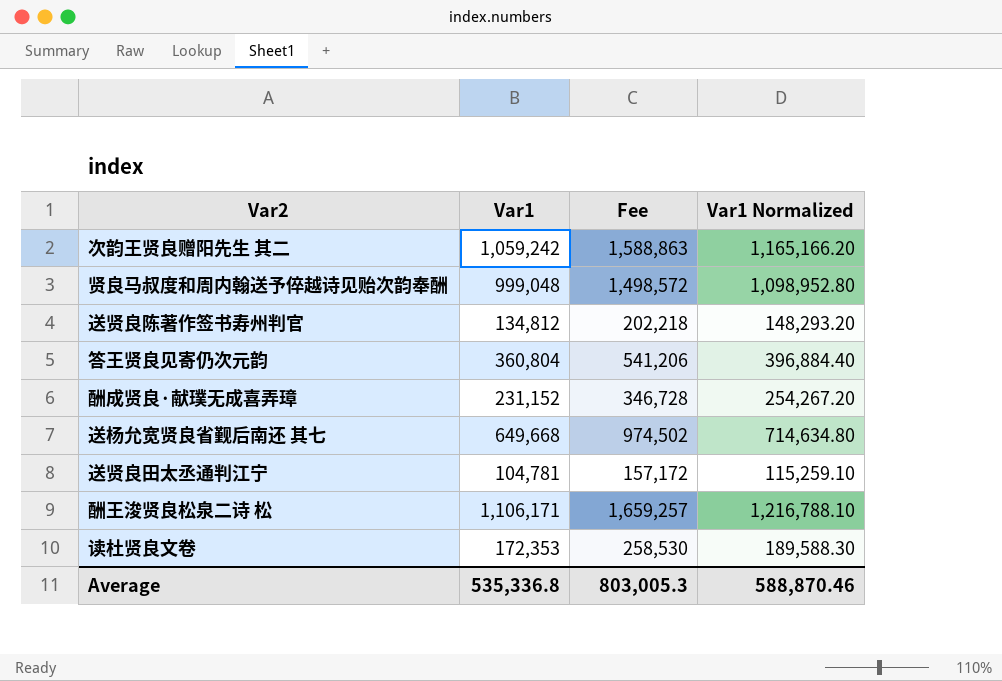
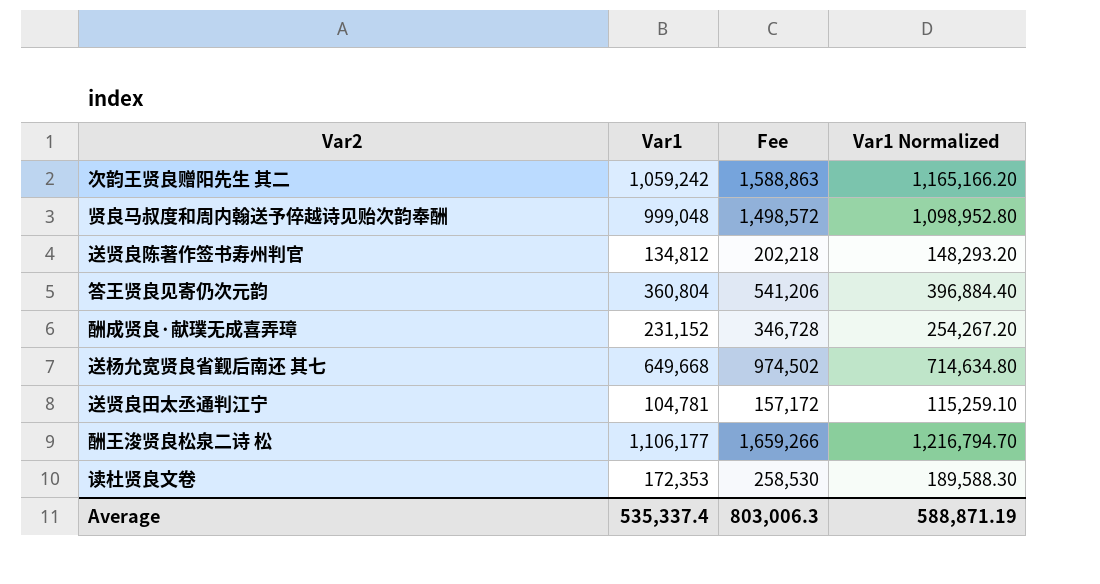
酬王浚贤良松泉二诗 松 | Var1: 1,106,171 -> 1,106,177
酬王浚贤良松泉二诗 松 | Fee: 1,659,257 -> 1,659,266
酬王浚贤良松泉二诗 松 | Var1 Normalized: 1,216,788.10 -> 1,216,794.70
Average | Var1: 535,336.8 -> 535,337.4
Average | Fee: 803,005.3 -> 803,006.3
Average | Var1 Normalized: 588,870.46 -> 588,871.19

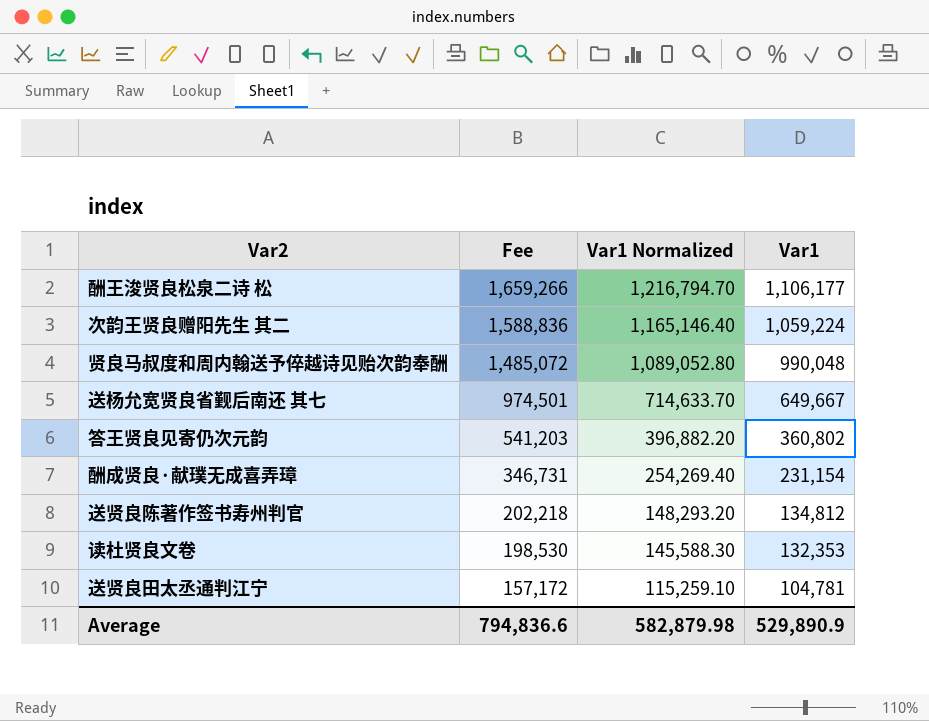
row order: none -> Fee descending
column Var1 | position: 2 -> 4
次韵王贤良赠阳先生 其二 | Fee: 1,588,863 -> 1,588,836
次韵王贤良赠阳先生 其二 | Var1 Normalized: 1,165,166.20 -> 1,165,146.40
次韵王贤良赠阳先生 其二 | Var1: 1,059,242 -> 1,059,224
贤良马叔度和周内翰送予倅越诗见贻次韵奉酬 | Fee: 1,498,572 -> 1,485,072
贤良马叔度和周内翰送予倅越诗见贻次韵奉酬 | Var1 Normalized: 1,098,952.80 -> 1,089,052.80
贤良马叔度和周内翰送予倅越诗见贻次韵奉酬 | Var1: 999,048 -> 990,048
送杨允宽贤良省觐后南还 其七 | Fee: 974,502 -> 974,501
送杨允宽贤良省觐后南还 其七 | Var1 Normalized: 714,634.80 -> 714,633.70
送杨允宽贤良省觐后南还 其七 | Var1: 649,668 -> 649,667
答王贤良见寄仍次元韵 | Fee: 541,206 -> 541,203
答王贤良见寄仍次元韵 | Var1 Normalized: 396,884.40 -> 396,882.20
答王贤良见寄仍次元韵 | Var1: 360,804 -> 360,802
酬成贤良·献璞无成喜弄璋 | Fee: 346,728 -> 346,731
酬成贤良·献璞无成喜弄璋 | Var1 Normalized: 254,267.20 -> 254,269.40
酬成贤良·献璞无成喜弄璋 | Var1: 231,152 -> 231,154
读杜贤良文卷 | Fee: 258,530 -> 198,530
读杜贤良文卷 | Var1 Normalized: 189,588.30 -> 145,588.30
读杜贤良文卷 | Var1: 172,353 -> 132,353
Average | Fee: 803,006.3 -> 794,836.6
Average | Var1 Normalized: 588,871.19 -> 582,879.98
Average | Var1: 535,337.4 -> 529,890.9

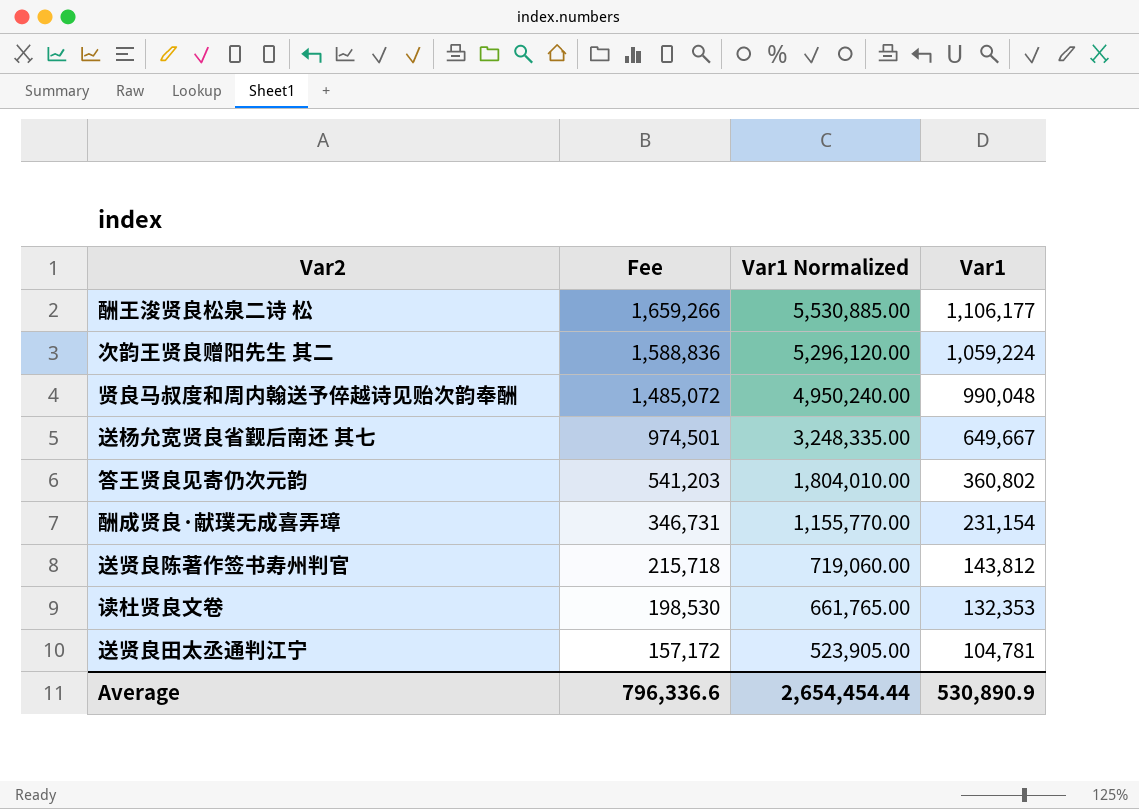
column Var1 Normalized | formula: [Var1] * 1.1 -> [Var1] * 5
送贤良陈著作签书寿州判官 | Fee: 202,218 -> 215,718
送贤良陈著作签书寿州判官 | Var1: 134,812 -> 143,812
Average | Fee: 794,836.6 -> 796,336.6
Average | Var1 Normalized: 582,879.98 -> 2,654,454.44
Average | Var1: 529,890.9 -> 530,890.9

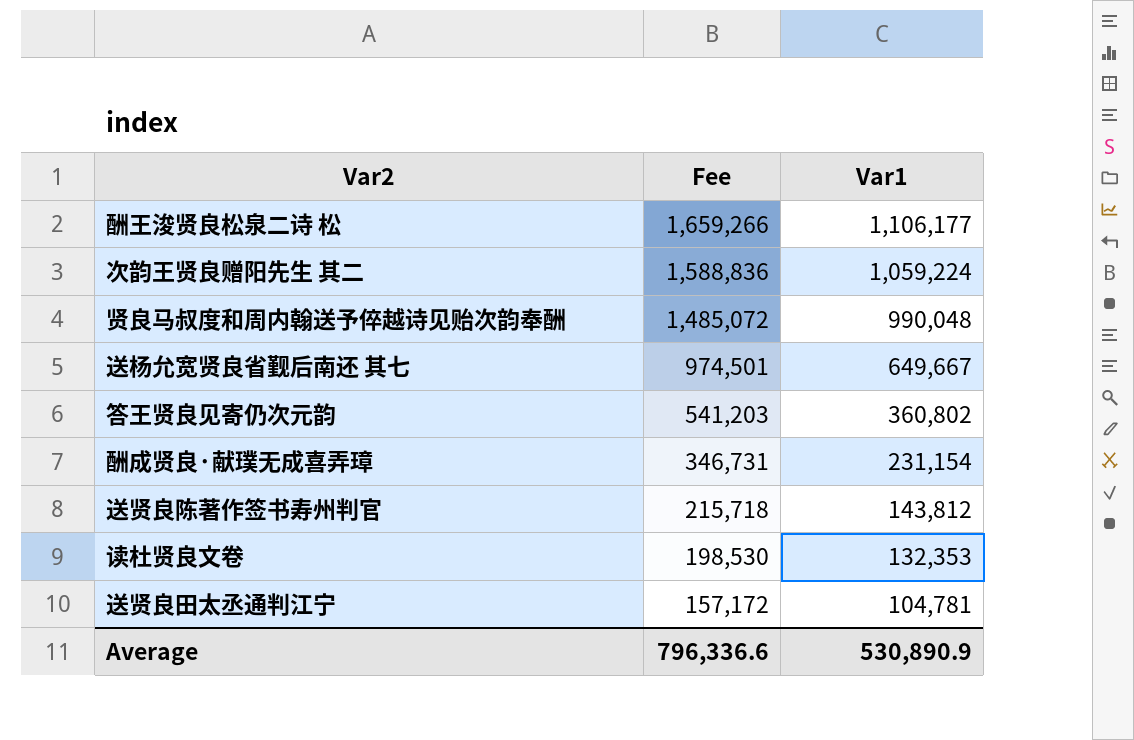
column Var1 Normalized | formula: [Var1] * 5 -> none

